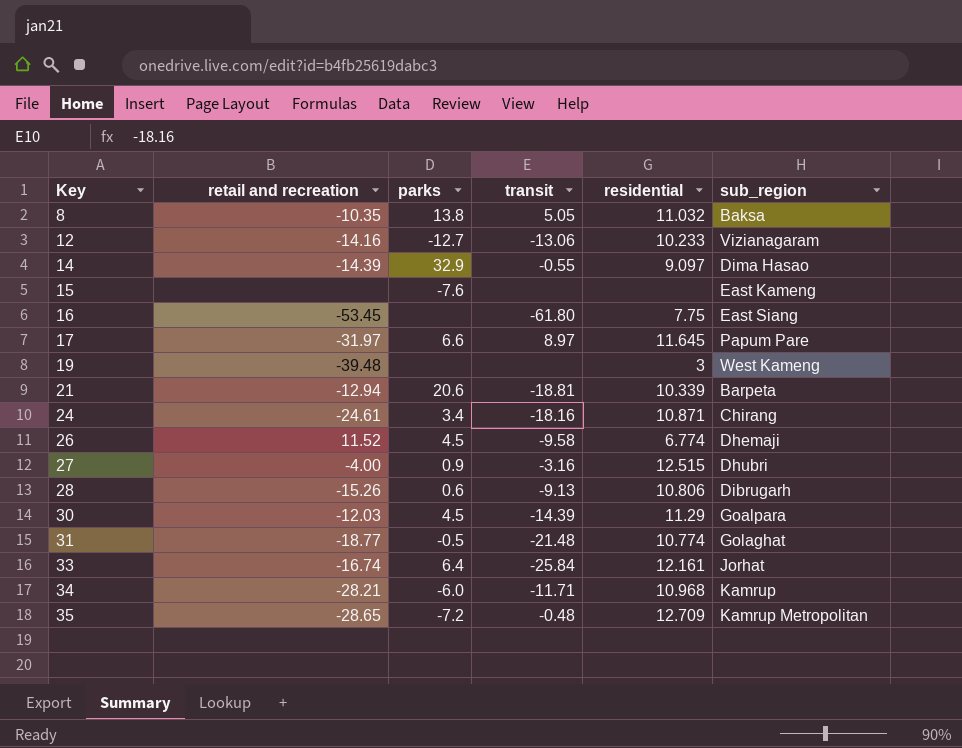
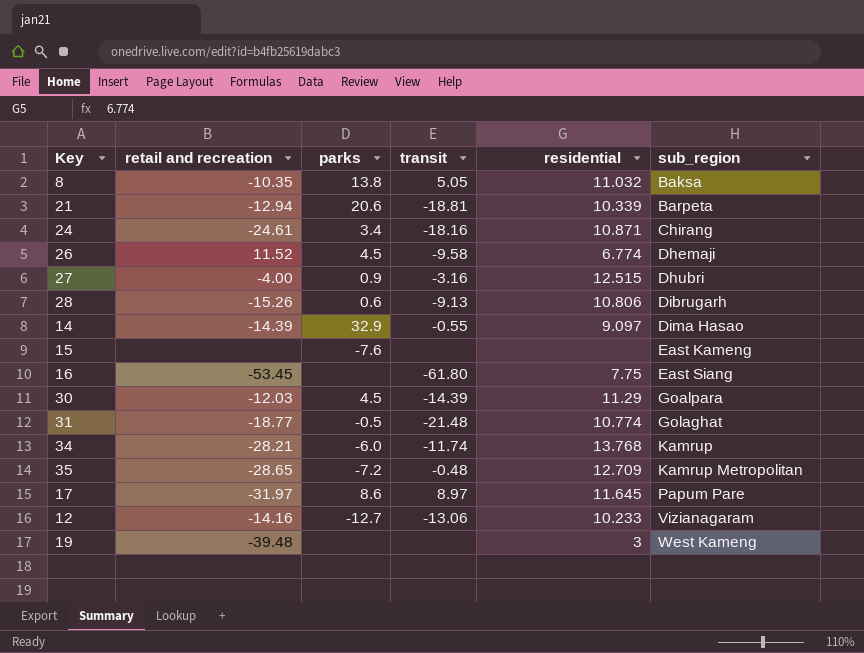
row order: Key ascending -> sub_region ascending
row 33: -16.74 | 6.4 | -25.84 | 12.161 | Jorhat -> none
34 | transit: -11.71 -> -11.74
34 | residential: 10.968 -> 13.768
17 | parks: 6.6 -> 8.6

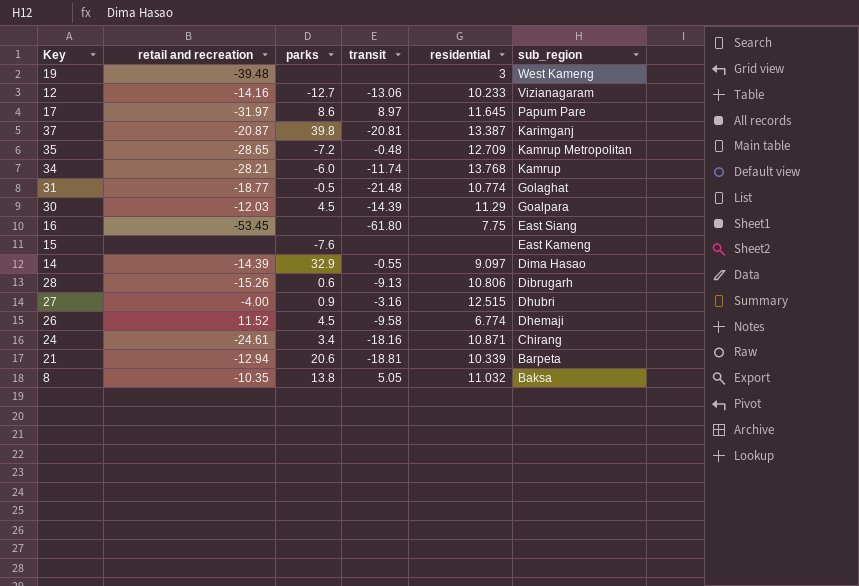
row order: sub_region ascending -> sub_region descending
row 37: none -> -20.87 | 39.8 | -20.81 | 13.387 | Karimganj

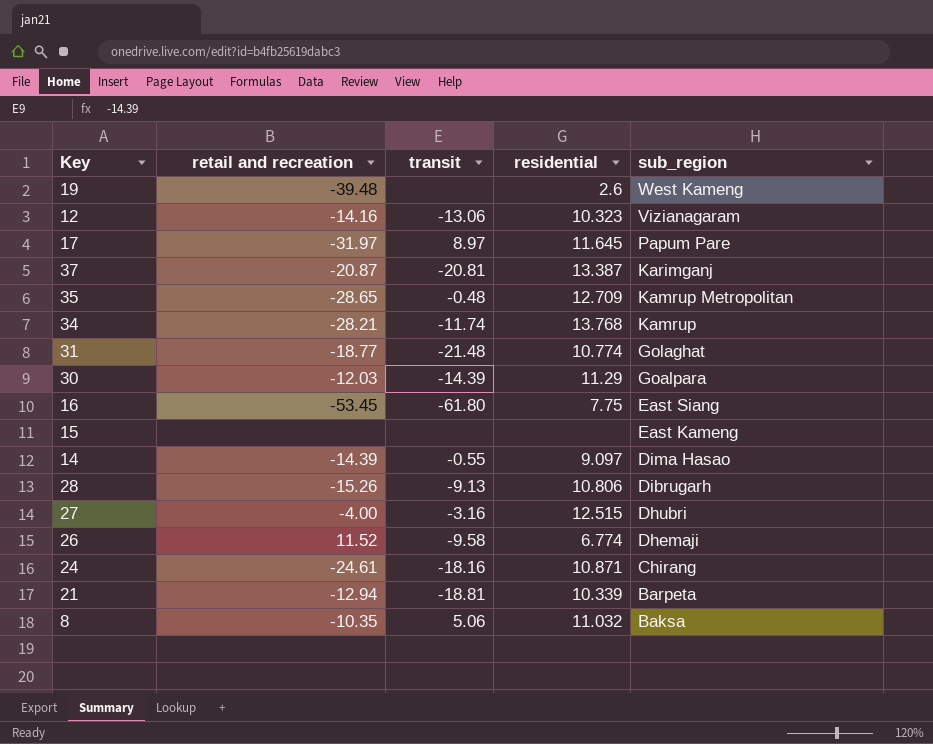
column parks | position: 3 -> none
19 | residential: 3 -> 2.6
12 | residential: 10.233 -> 10.323
8 | transit: 5.05 -> 5.06

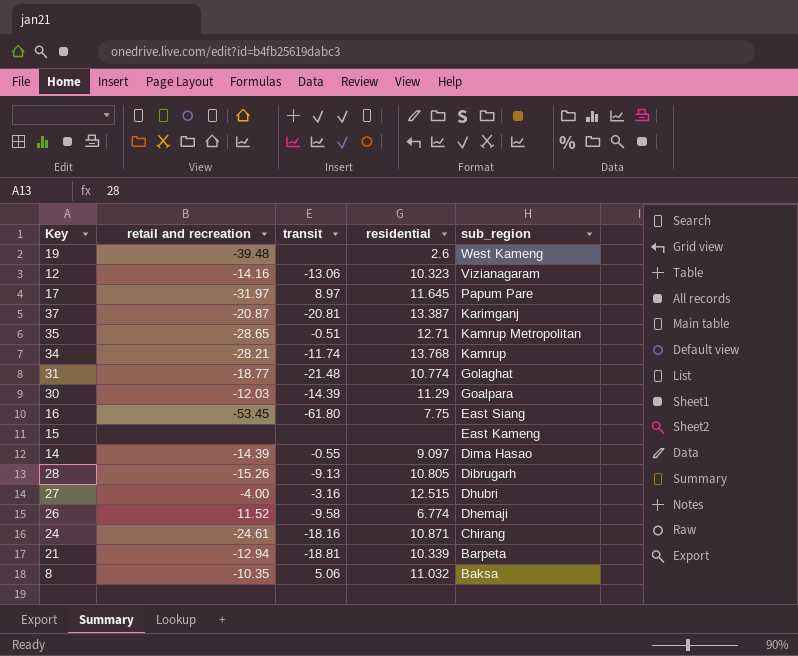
35 | transit: -0.48 -> -0.51
35 | residential: 12.709 -> 12.71
28 | residential: 10.806 -> 10.805

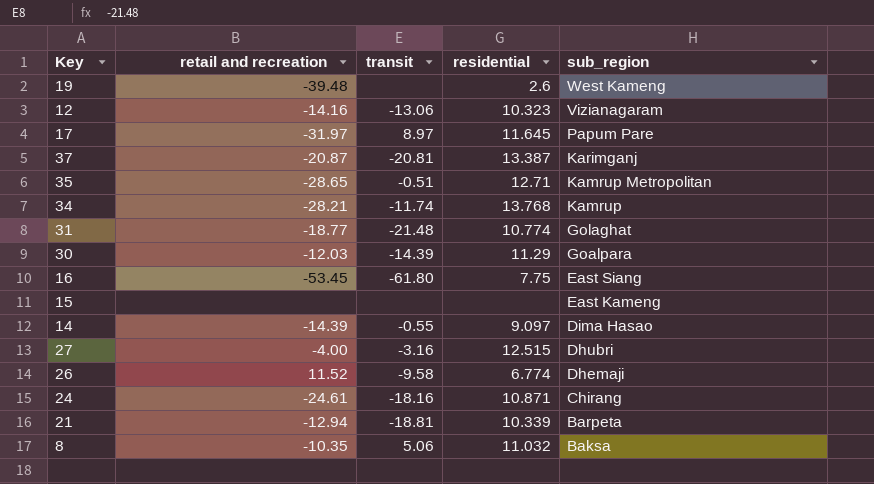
row 28: -15.26 | -9.13 | 10.805 | Dibrugarh -> none

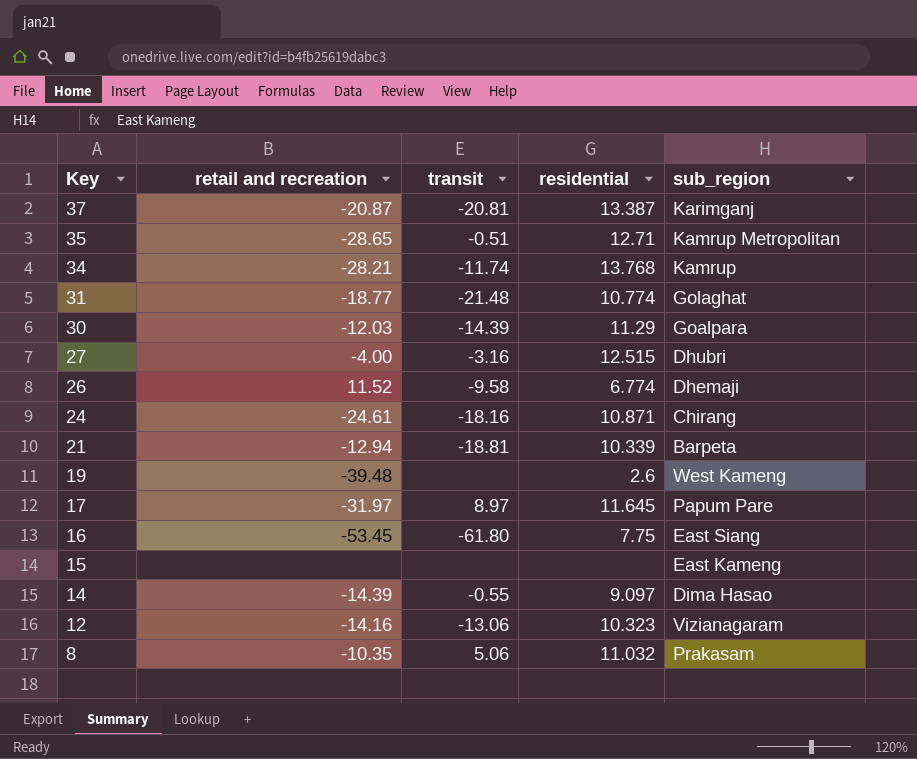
row order: sub_region descending -> Key descending
8 | sub_region: Baksa -> Prakasam

